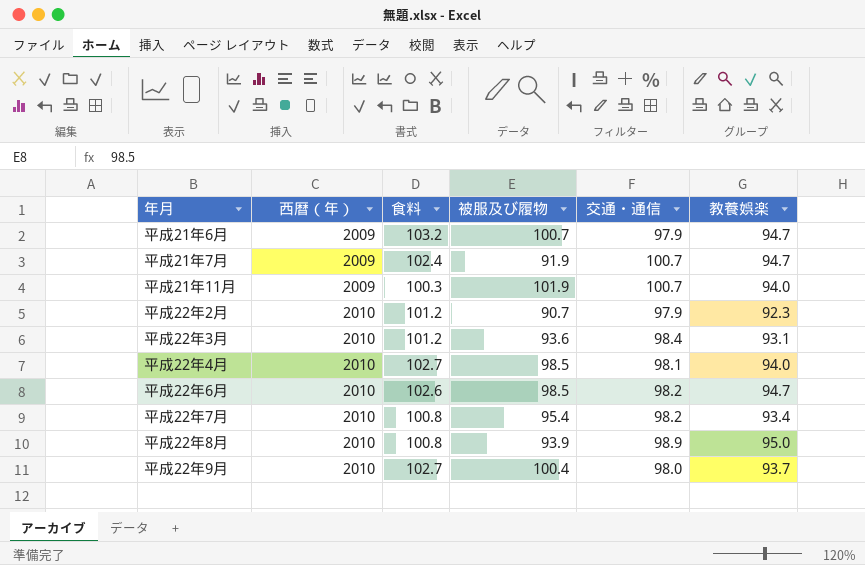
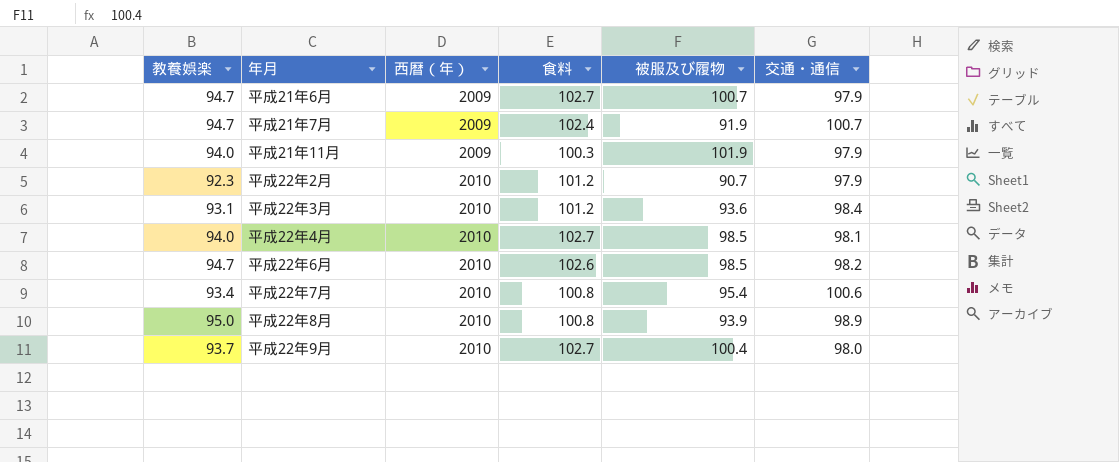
column 教養娯楽 | position: 6 -> 1
平成21年6月 | 食料: 103.2 -> 102.7
平成21年11月 | 交通・通信: 100.7 -> 97.9
平成22年7月 | 交通・通信: 98.2 -> 100.6

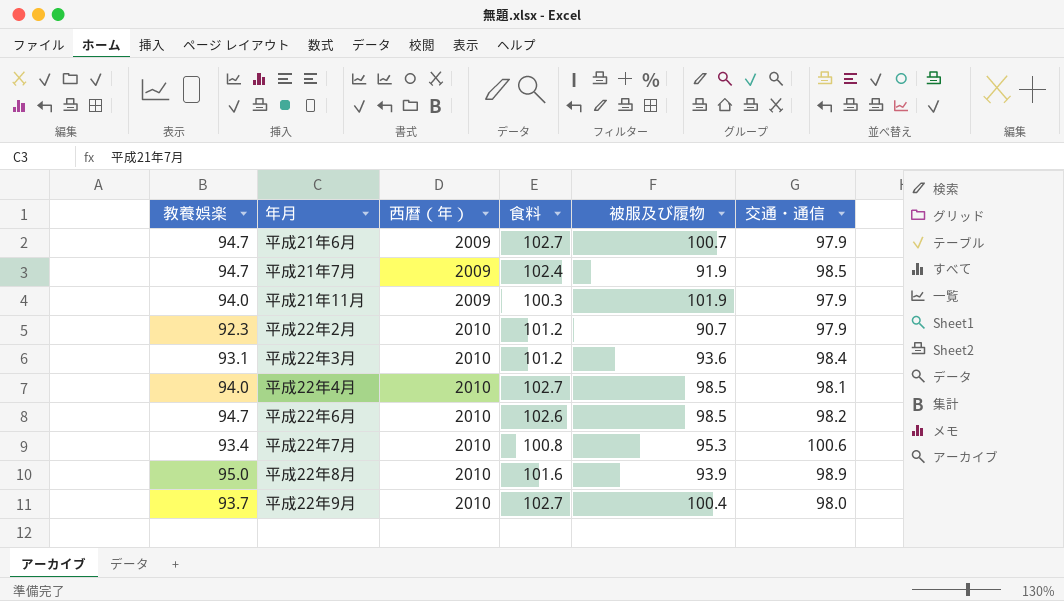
平成21年7月 | 交通・通信: 100.7 -> 98.5
平成22年7月 | 被服及び履物: 95.4 -> 95.3
平成22年8月 | 食料: 100.8 -> 101.6

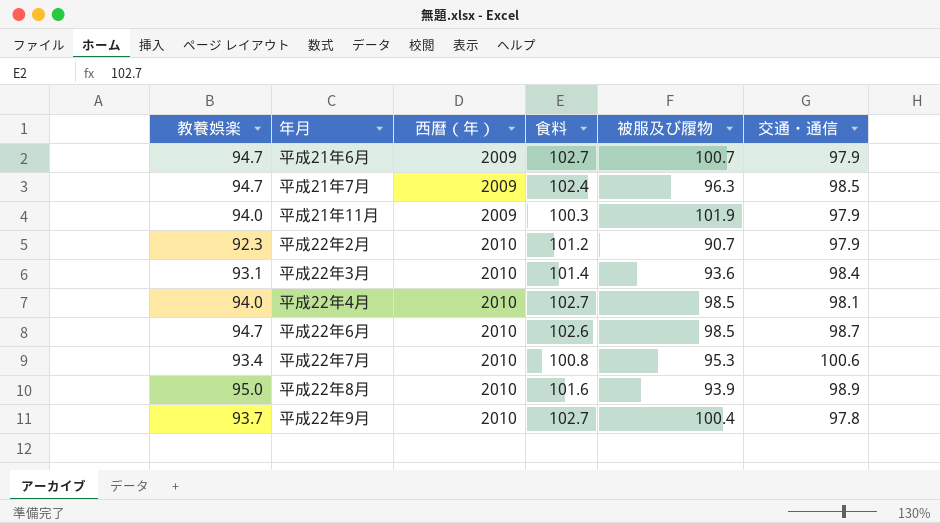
平成21年7月 | 被服及び履物: 91.9 -> 96.3
平成22年3月 | 食料: 101.2 -> 101.4
平成22年6月 | 交通・通信: 98.2 -> 98.7
平成22年9月 | 交通・通信: 98.0 -> 97.8

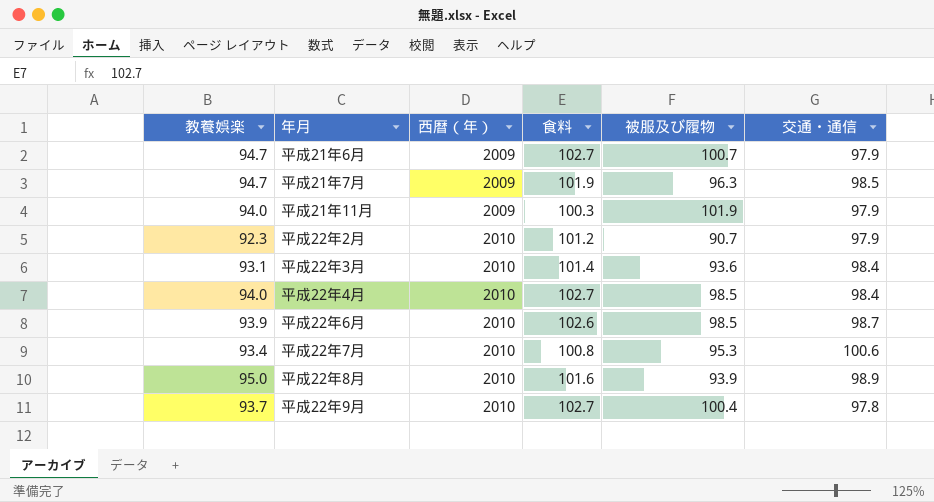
平成21年7月 | 食料: 102.4 -> 101.9
平成22年4月 | 交通・通信: 98.1 -> 98.4
平成22年6月 | 教養娯楽: 94.7 -> 93.9

